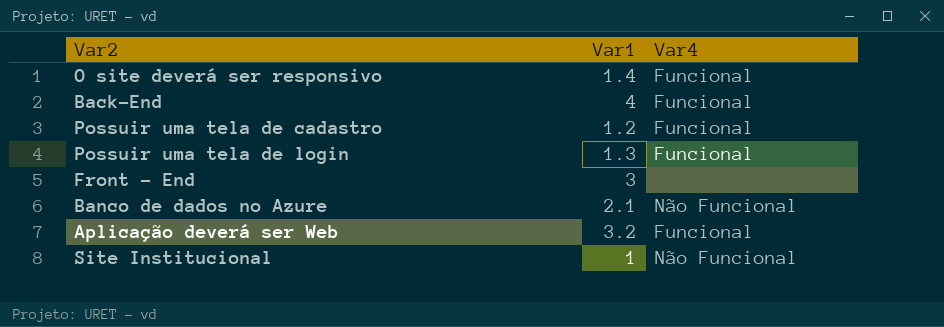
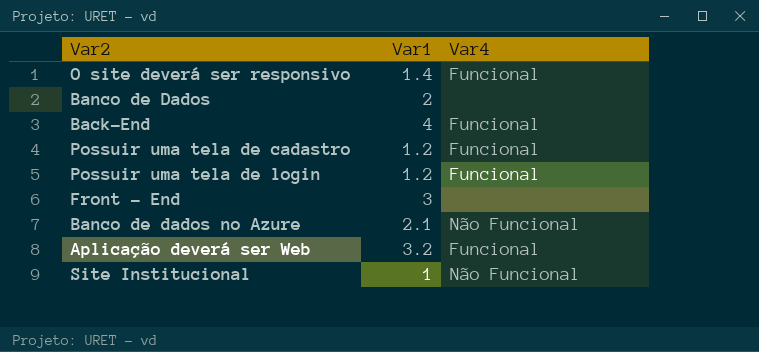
row Banco de Dados: none -> 2 | none
Possuir uma tela de login | Var1: 1.3 -> 1.2

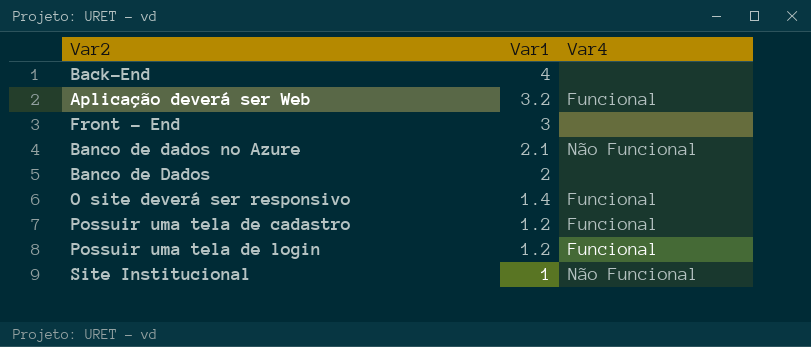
row order: none -> Var1 descending
Back-End | Var4: Funcional -> none

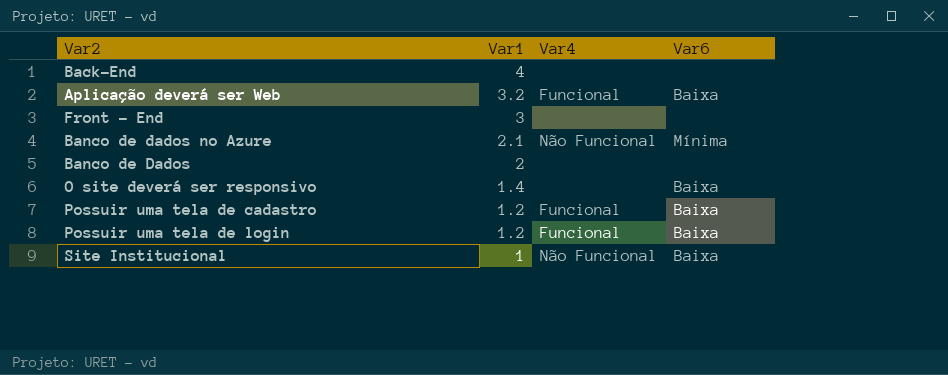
column Var6 | position: none -> 4
O site deverá ser responsivo | Var4: Funcional -> none

